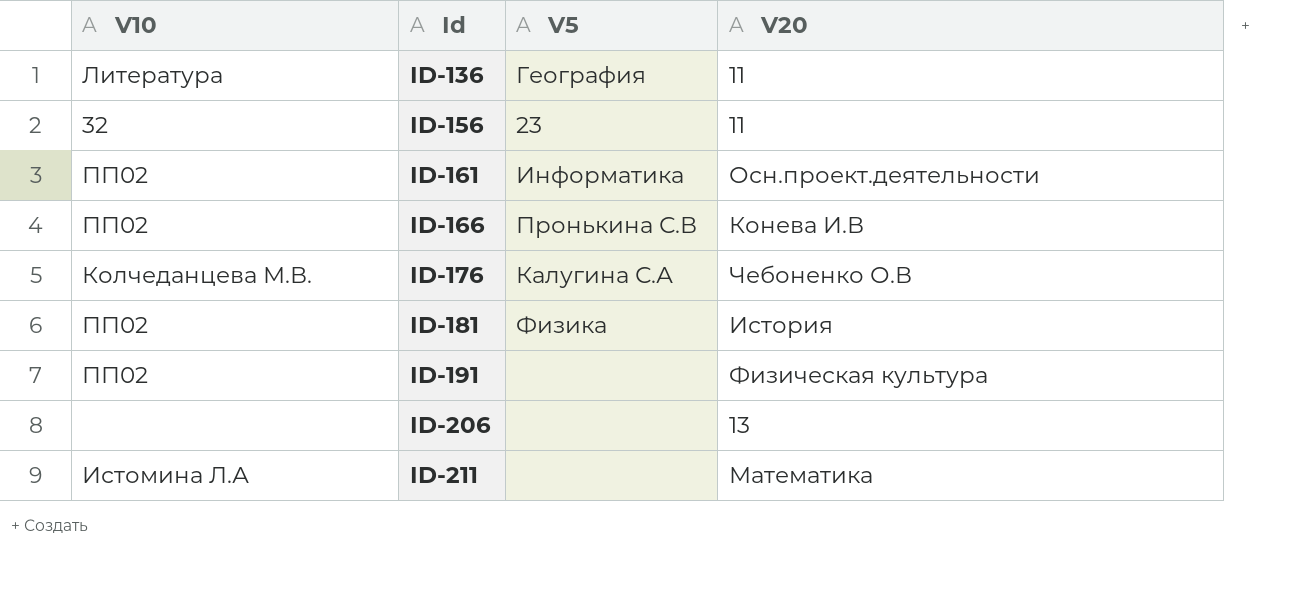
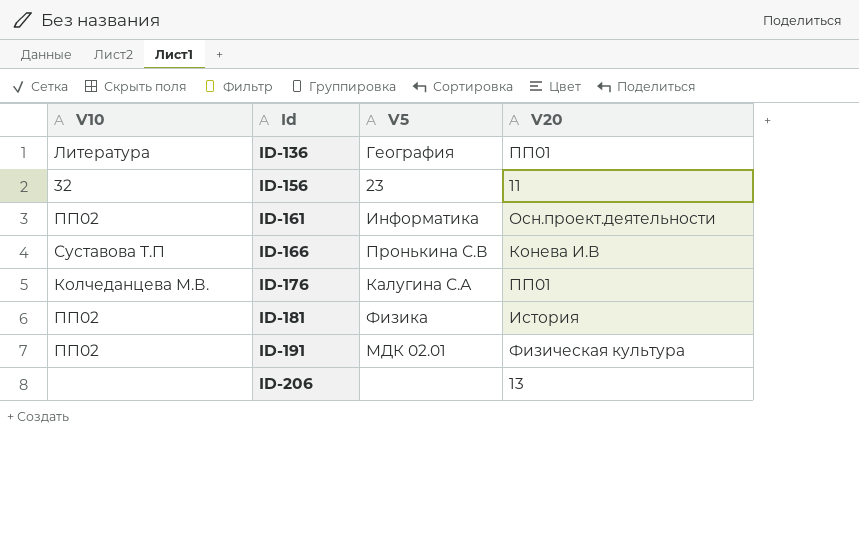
row ID-211: Истомина Л.А | none | Математика -> none
ID-136 | V20: 11 -> ПП01
ID-166 | V10: ПП02 -> Суставова Т.П
ID-176 | V20: Чебоненко О.В -> ПП01
ID-191 | V5: none -> МДК 02.01

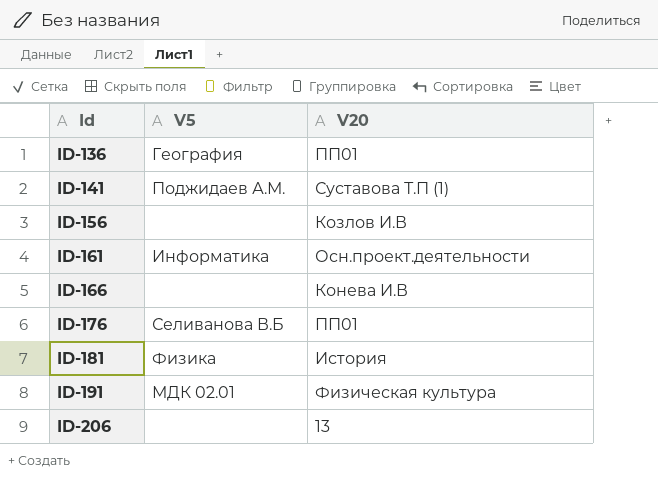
column V10 | position: 1 -> none
row ID-141: none -> Поджидаев А.М. | Суставова Т.П (1)
ID-156 | V5: 23 -> none
ID-156 | V20: 11 -> Козлов И.В
ID-166 | V5: Пронькина С.В -> none
ID-176 | V5: Калугина С.А -> Селиванова В.Б

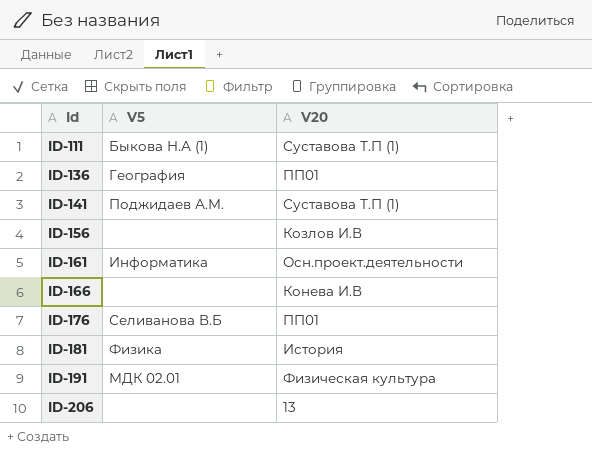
row ID-111: none -> Быкова Н.А (1) | Суставова Т.П (1)

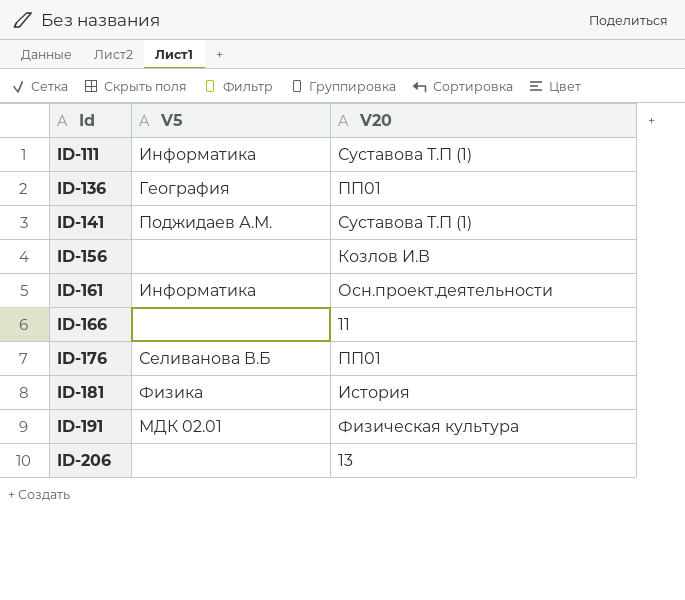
ID-111 | V5: Быкова Н.А (1) -> Информатика
ID-166 | V20: Конева И.В -> 11

